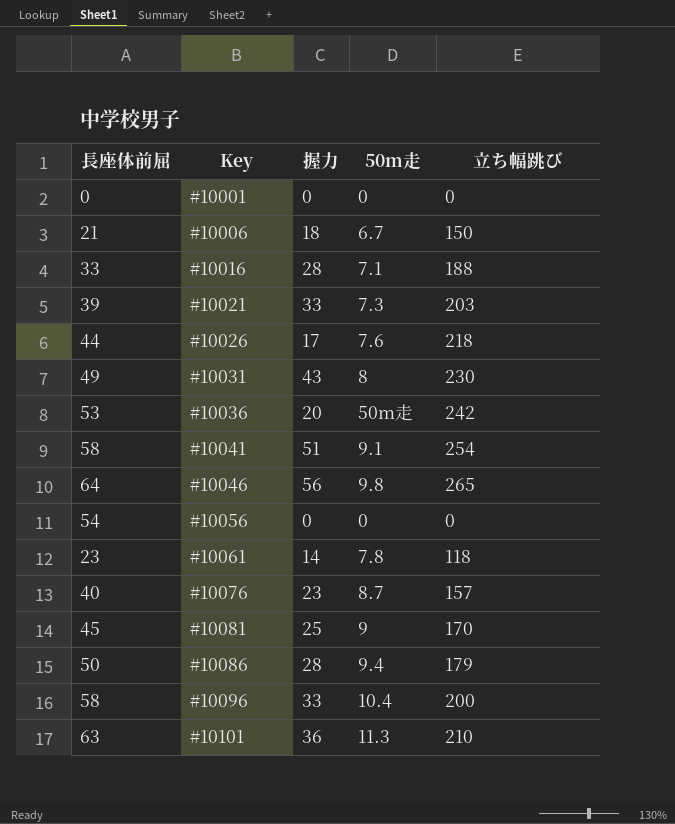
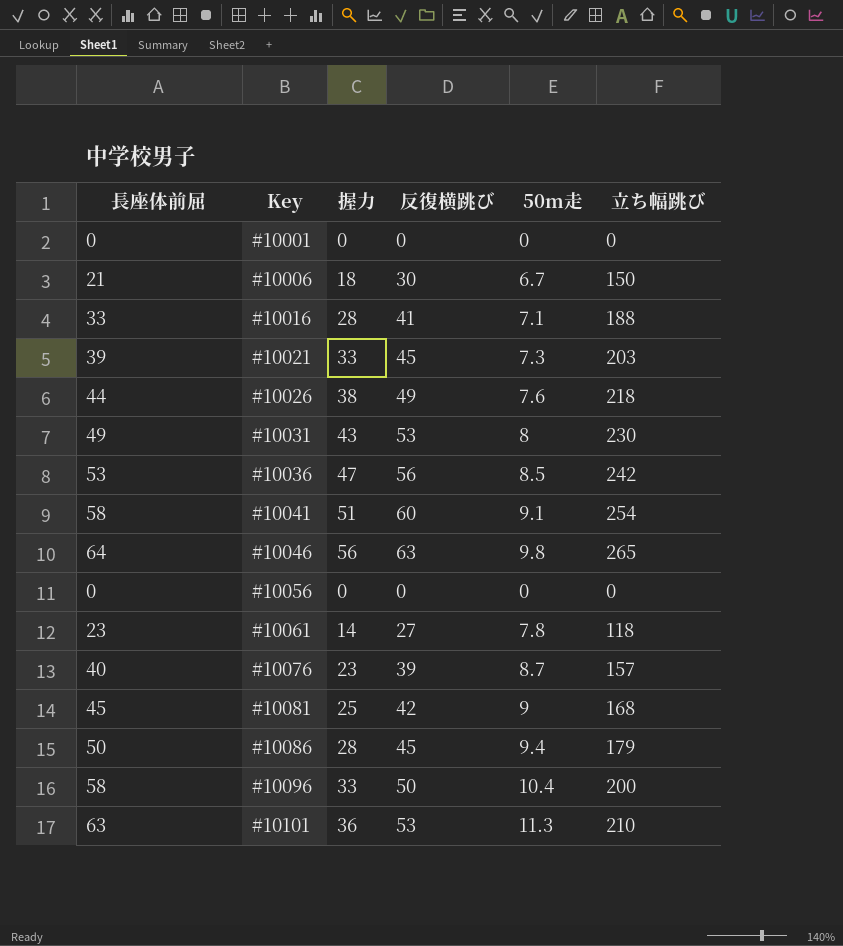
column 反復横跳び | position: none -> 4
#10026 | 握力: 17 -> 38
#10036 | 握力: 20 -> 47
#10036 | 50m走: 50m走 -> 8.5
#10056 | 長座体前屈: 54 -> 0
#10081 | 立ち幅跳び: 170 -> 168

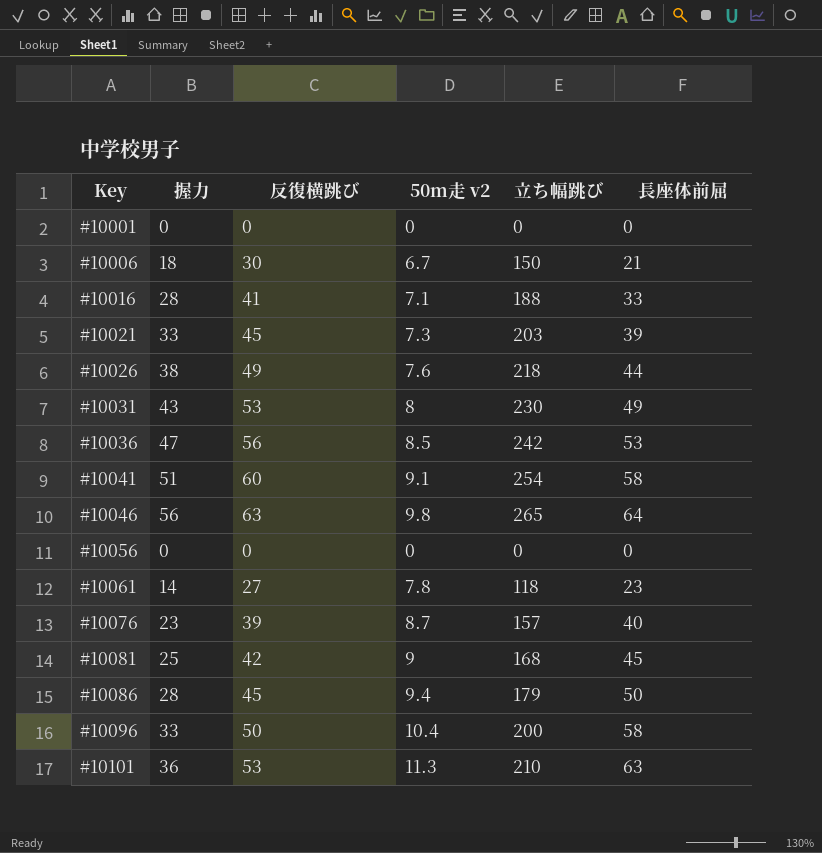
column name: 50m走 -> 50m走 v2
column 長座体前屈 | position: 1 -> 6

